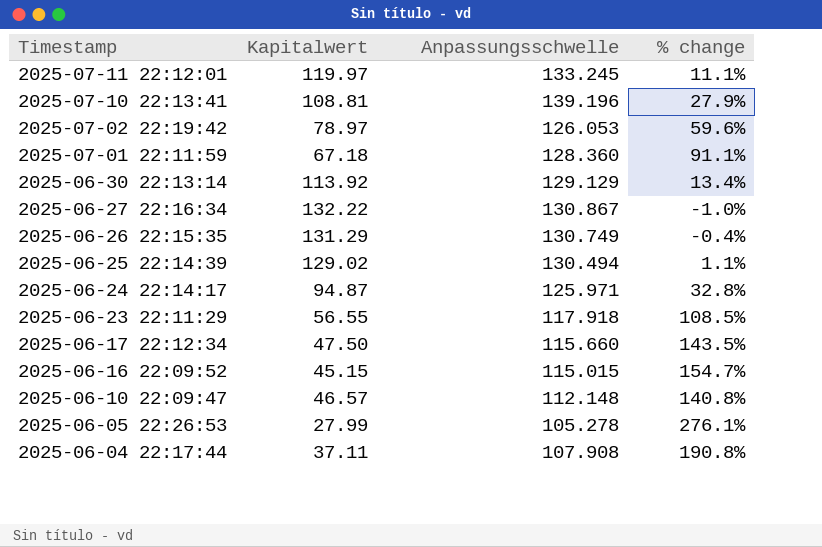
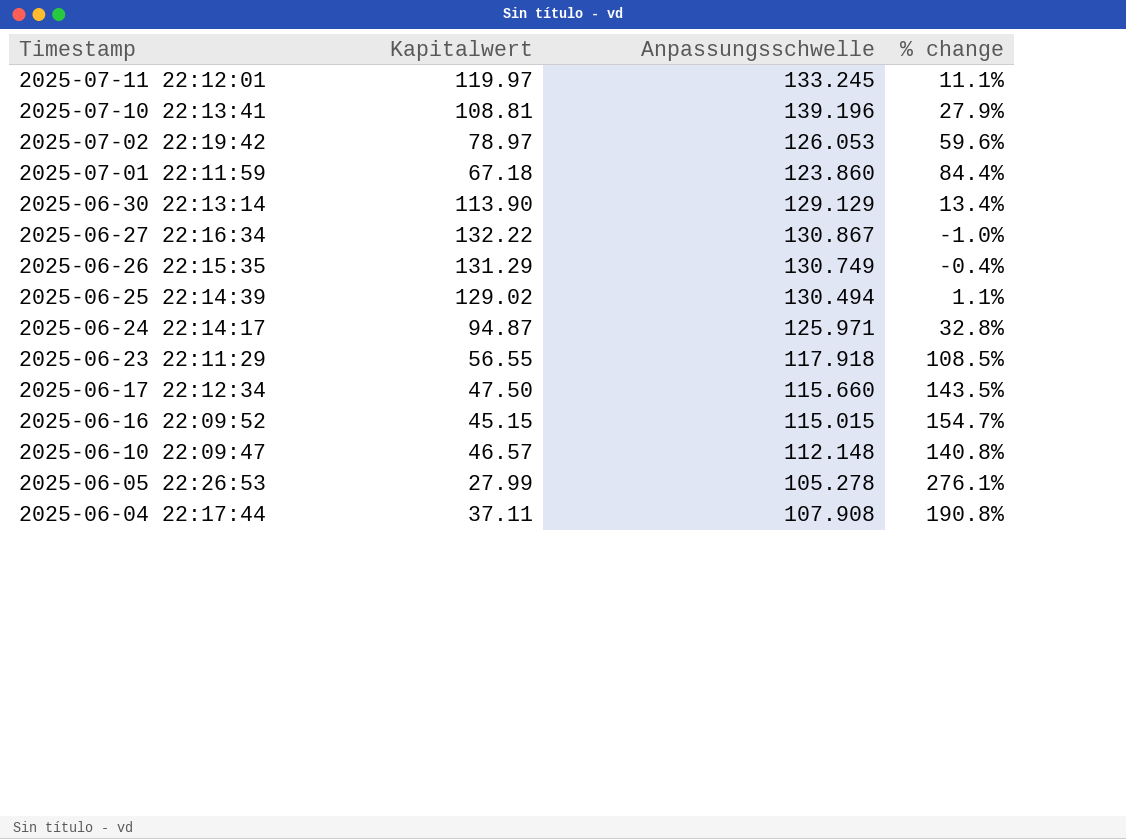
2025-07-01 22:11:59 | Anpassungsschwelle: 128.360 -> 123.860
2025-07-01 22:11:59 | % change: 91.1% -> 84.4%
2025-06-30 22:13:14 | Kapitalwert: 113.92 -> 113.90

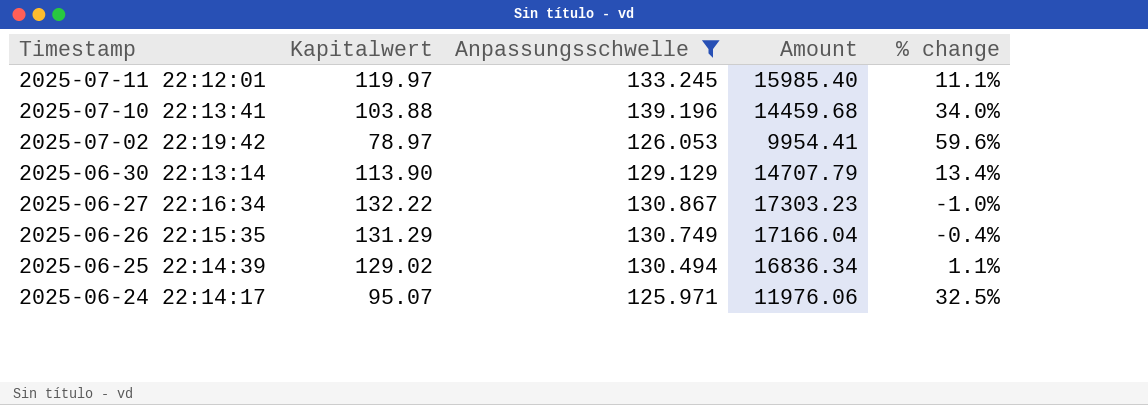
filter: none -> Anpassungsschwelle >= 125.971
column Amount | formula: none -> [Kapitalwert] * [Anpassungsschwelle]
2025-07-10 22:13:41 | Kapitalwert: 108.81 -> 103.88
2025-07-10 22:13:41 | % change: 27.9% -> 34.0%
2025-06-24 22:14:17 | Kapitalwert: 94.87 -> 95.07
2025-06-24 22:14:17 | % change: 32.8% -> 32.5%

